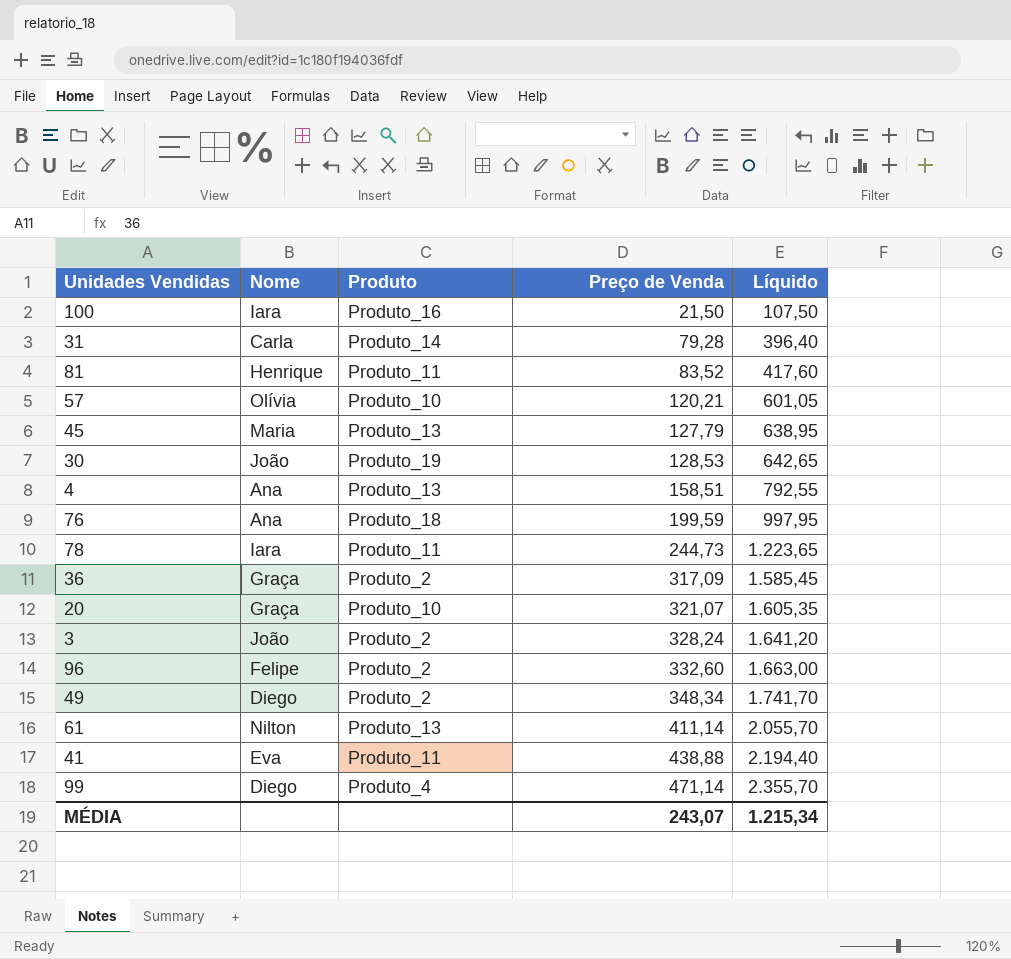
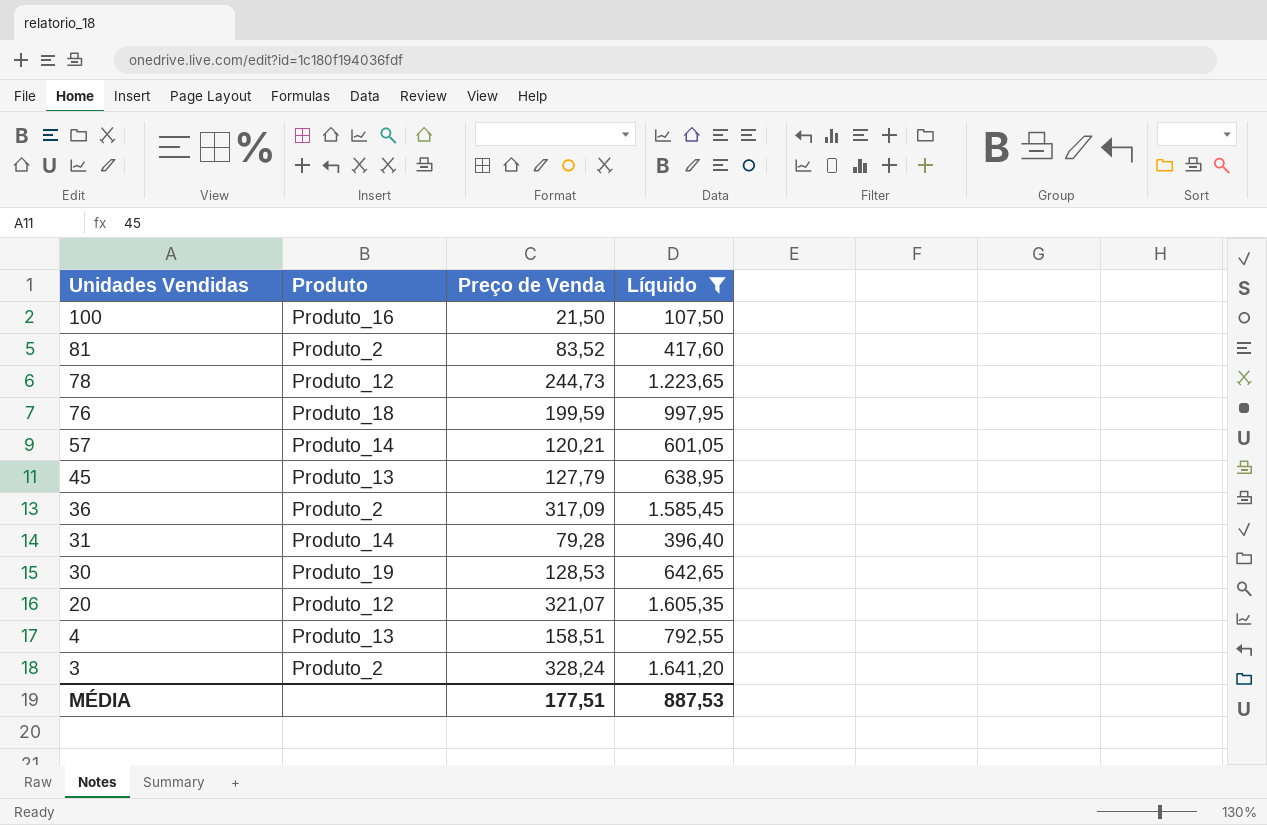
filter: none -> Líquido <= 1.641,20
row order: Preço de Venda ascending -> Unidades Vendidas descending
column Nome | position: 2 -> none
81 | Produto: Produto_11 -> Produto_2
78 | Produto: Produto_11 -> Produto_12
57 | Produto: Produto_10 -> Produto_14
20 | Produto: Produto_10 -> Produto_12
MÉDIA | Preço de Venda: 243,07 -> 177,51
MÉDIA | Líquido: 1.215,34 -> 887,53

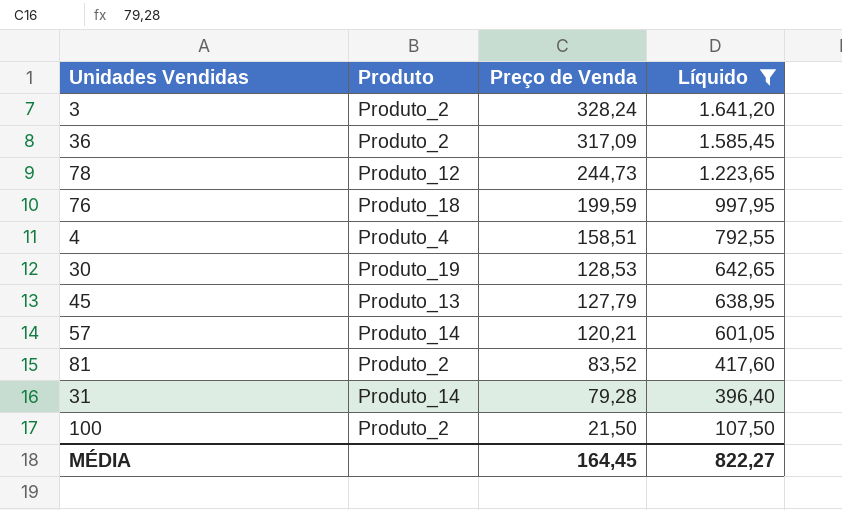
row order: Unidades Vendidas descending -> Preço de Venda descending
row 20: Produto_12 | 321,07 | 1.605,35 -> none
4 | Produto: Produto_13 -> Produto_4
100 | Produto: Produto_16 -> Produto_2
MÉDIA | Preço de Venda: 177,51 -> 164,45
MÉDIA | Líquido: 887,53 -> 822,27

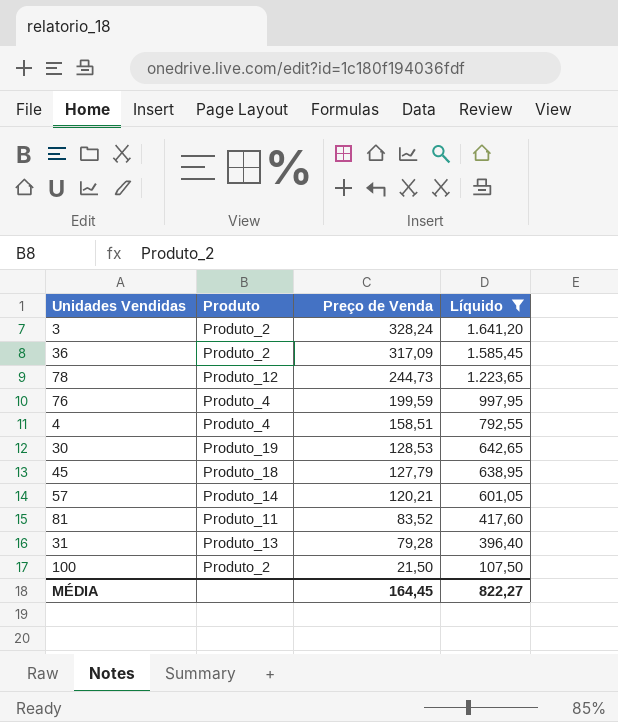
76 | Produto: Produto_18 -> Produto_4
45 | Produto: Produto_13 -> Produto_18
81 | Produto: Produto_2 -> Produto_11
31 | Produto: Produto_14 -> Produto_13

